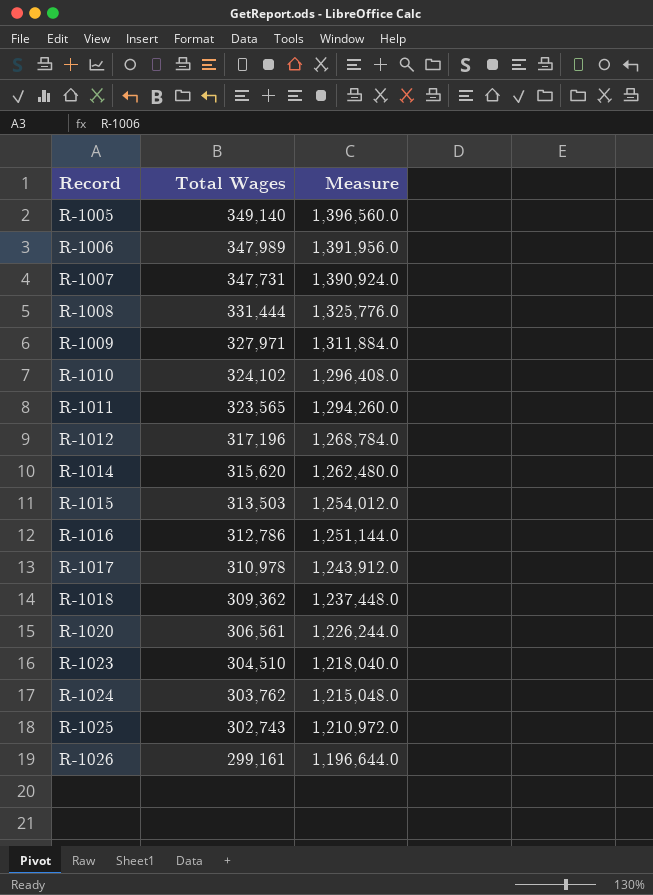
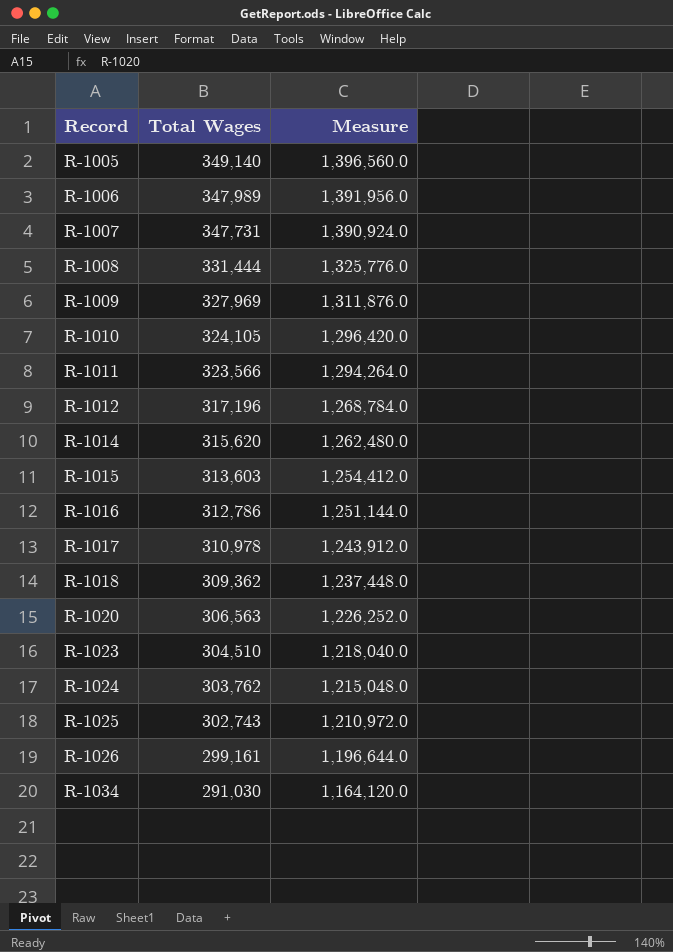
R-1009 | Total Wages: 327,971 -> 327,969
R-1009 | Measure: 1,311,884.0 -> 1,311,876.0
R-1010 | Total Wages: 324,102 -> 324,105
R-1010 | Measure: 1,296,408.0 -> 1,296,420.0
R-1011 | Total Wages: 323,565 -> 323,566
R-1011 | Measure: 1,294,260.0 -> 1,294,264.0
R-1015 | Total Wages: 313,503 -> 313,603
R-1015 | Measure: 1,254,012.0 -> 1,254,412.0
R-1020 | Total Wages: 306,561 -> 306,563
R-1020 | Measure: 1,226,244.0 -> 1,226,252.0
row R-1034: none -> 291,030 | 1,164,120.0

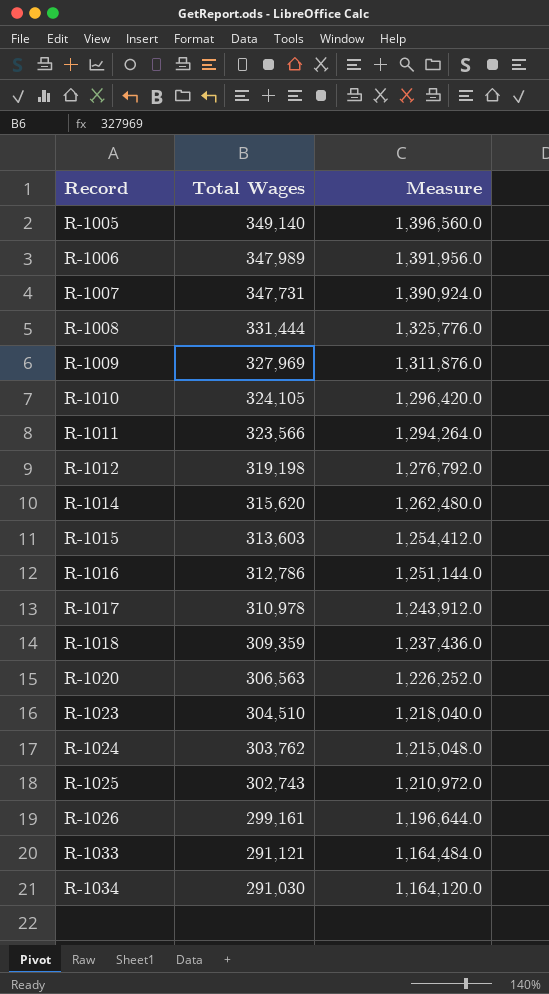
R-1012 | Total Wages: 317,196 -> 319,198
R-1012 | Measure: 1,268,784.0 -> 1,276,792.0
R-1018 | Total Wages: 309,362 -> 309,359
R-1018 | Measure: 1,237,448.0 -> 1,237,436.0
row R-1033: none -> 291,121 | 1,164,484.0

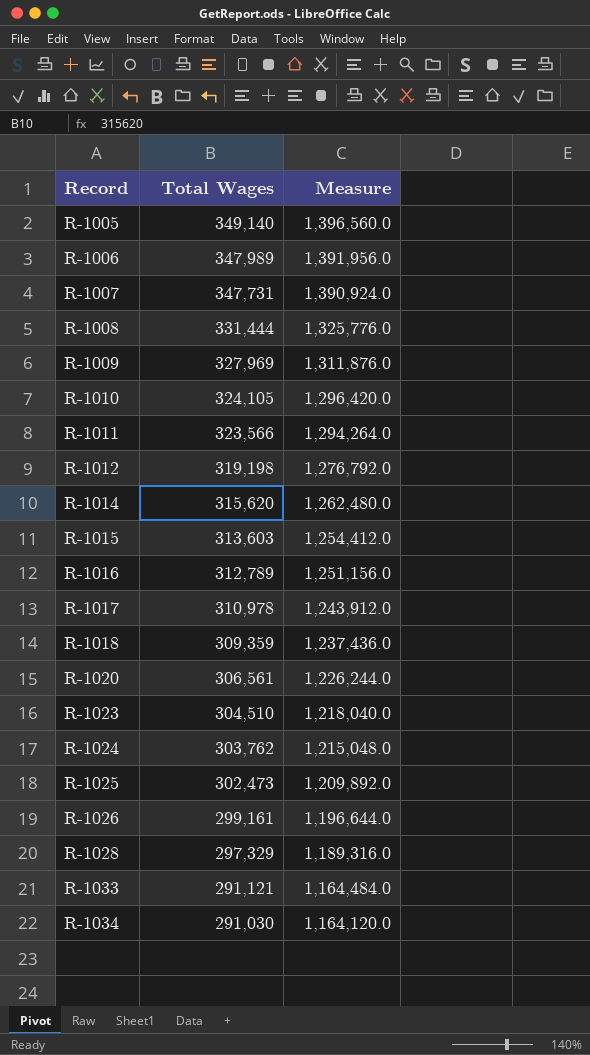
R-1016 | Total Wages: 312,786 -> 312,789
R-1016 | Measure: 1,251,144.0 -> 1,251,156.0
R-1020 | Total Wages: 306,563 -> 306,561
R-1020 | Measure: 1,226,252.0 -> 1,226,244.0
R-1025 | Total Wages: 302,743 -> 302,473
R-1025 | Measure: 1,210,972.0 -> 1,209,892.0
row R-1028: none -> 297,329 | 1,189,316.0

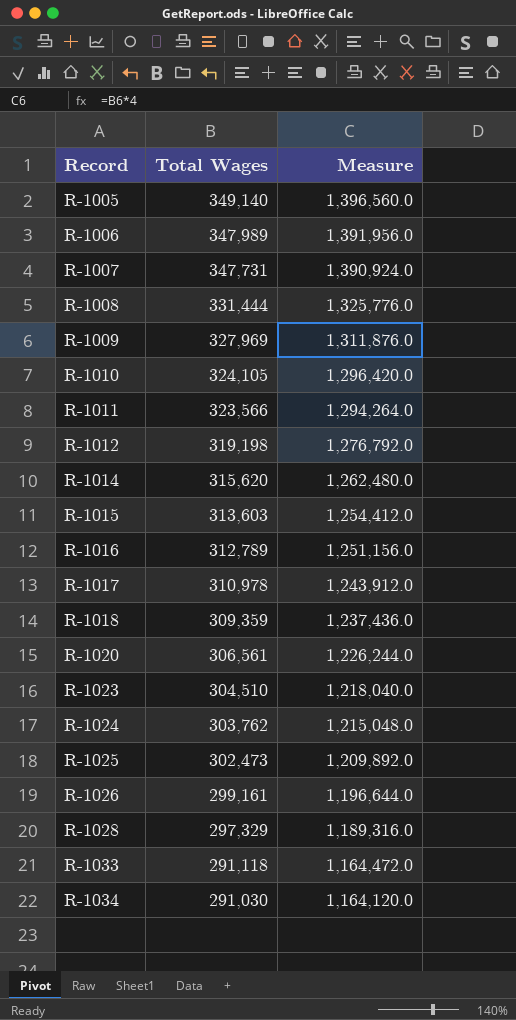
R-1033 | Total Wages: 291,121 -> 291,118
R-1033 | Measure: 1,164,484.0 -> 1,164,472.0

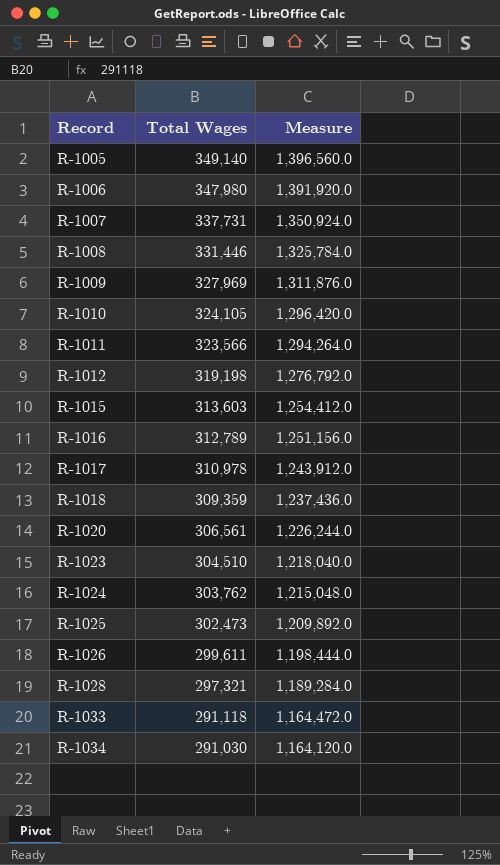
row R-1014: 315,620 | 1,262,480.0 -> none
R-1006 | Total Wages: 347,989 -> 347,980
R-1006 | Measure: 1,391,956.0 -> 1,391,920.0
R-1007 | Total Wages: 347,731 -> 337,731
R-1007 | Measure: 1,390,924.0 -> 1,350,924.0
R-1008 | Total Wages: 331,444 -> 331,446
R-1008 | Measure: 1,325,776.0 -> 1,325,784.0
R-1026 | Total Wages: 299,161 -> 299,611
R-1026 | Measure: 1,196,644.0 -> 1,198,444.0
R-1028 | Total Wages: 297,329 -> 297,321
R-1028 | Measure: 1,189,316.0 -> 1,189,284.0

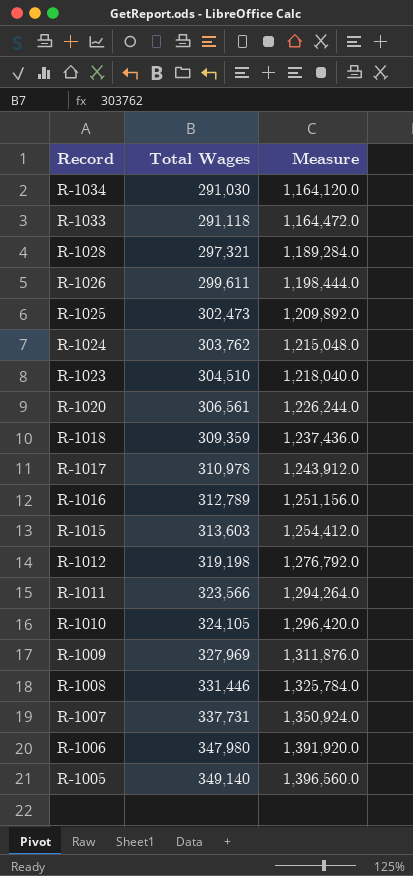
row order: Record ascending -> Record descending

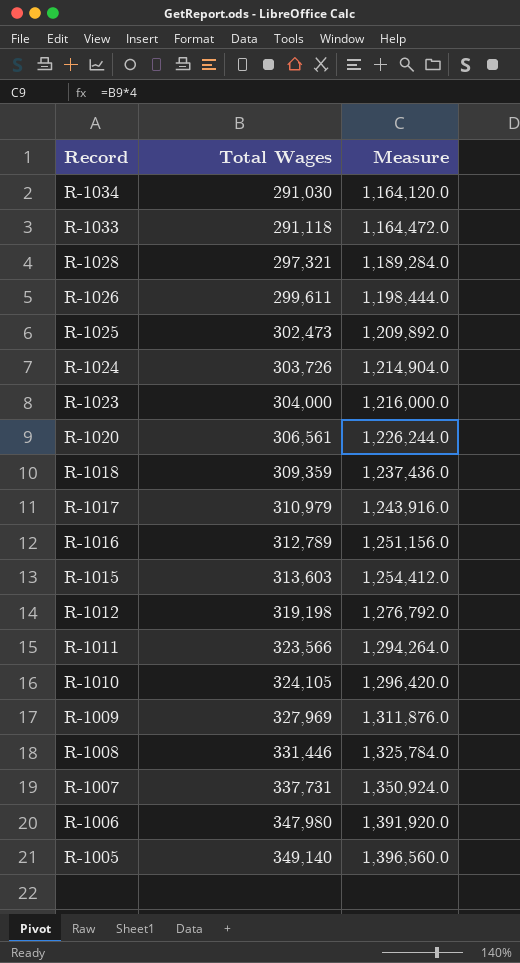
R-1024 | Total Wages: 303,762 -> 303,726
R-1024 | Measure: 1,215,048.0 -> 1,214,904.0
R-1023 | Total Wages: 304,510 -> 304,000
R-1023 | Measure: 1,218,040.0 -> 1,216,000.0
R-1017 | Total Wages: 310,978 -> 310,979
R-1017 | Measure: 1,243,912.0 -> 1,243,916.0

